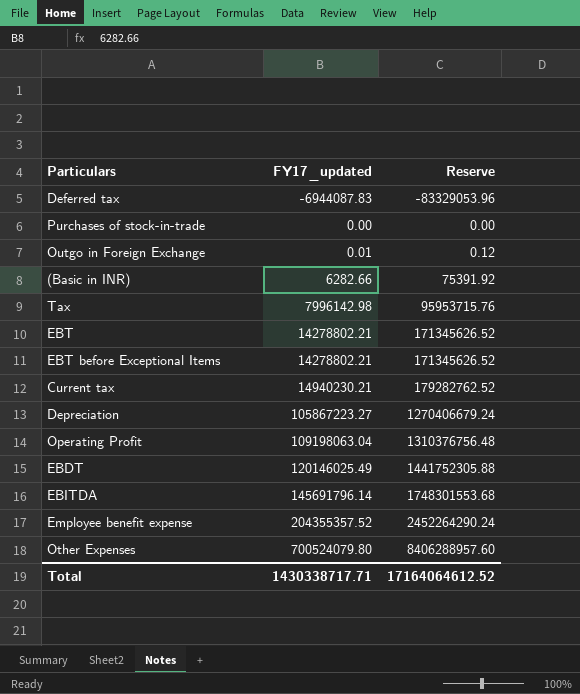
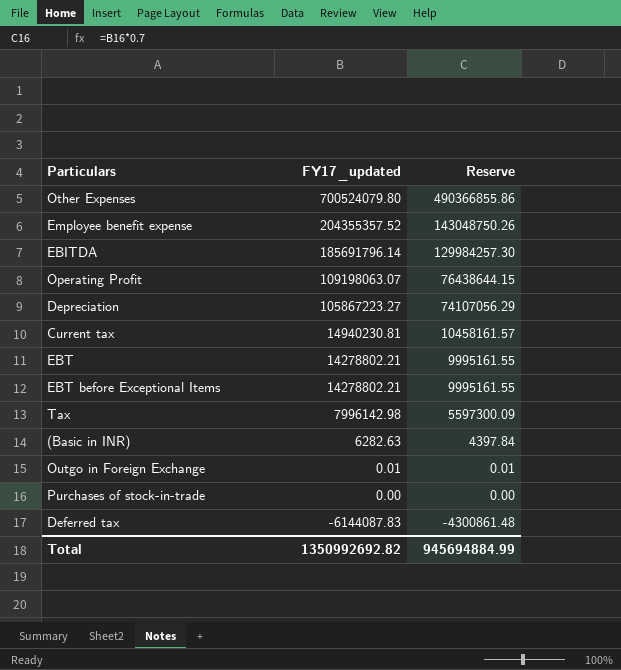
row order: FY17_updated ascending -> FY17_updated descending
column Reserve | formula: [FY17_updated] * 12 -> [FY17_updated] * 0.7
row EBDT: 120146025.49 | 1441752305.88 -> none
EBITDA | FY17_updated: 145691796.14 -> 185691796.14
Operating Profit | FY17_updated: 109198063.04 -> 109198063.07
Current tax | FY17_updated: 14940230.21 -> 14940230.81
(Basic in INR) | FY17_updated: 6282.66 -> 6282.63
Deferred tax | FY17_updated: -6944087.83 -> -6144087.83
Total | FY17_updated: 1430338717.71 -> 1350992692.82
Total | Reserve: 17164064612.52 -> 945694884.99

